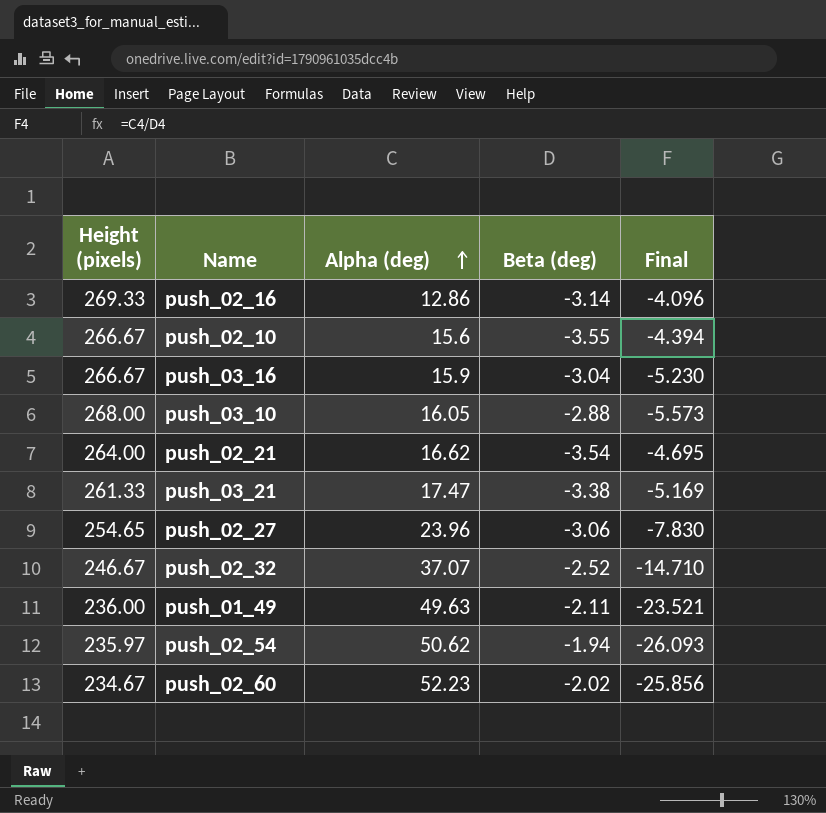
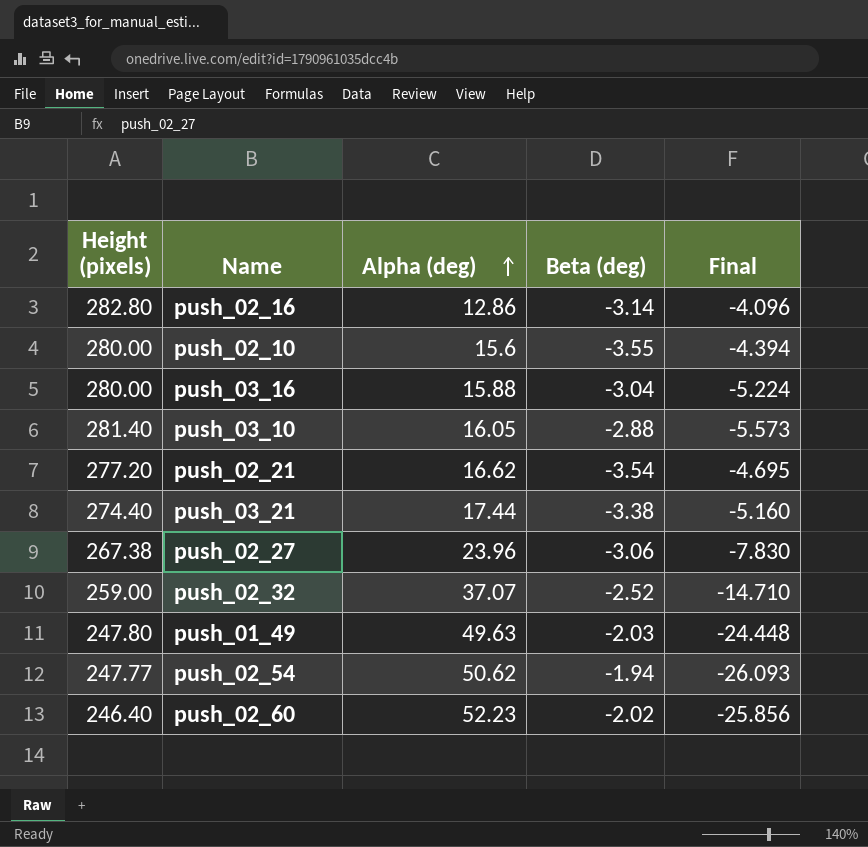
push_02_16 | Height (pixels): 269.33 -> 282.80
push_02_10 | Height (pixels): 266.67 -> 280.00
push_03_16 | Height (pixels): 266.67 -> 280.00
push_03_16 | Alpha (deg): 15.9 -> 15.88
push_03_16 | Final: -5.230 -> -5.224
push_03_10 | Height (pixels): 268.00 -> 281.40
push_02_21 | Height (pixels): 264.00 -> 277.20
push_03_21 | Height (pixels): 261.33 -> 274.40
push_03_21 | Alpha (deg): 17.47 -> 17.44
push_03_21 | Final: -5.169 -> -5.160
push_02_27 | Height (pixels): 254.65 -> 267.38
push_02_32 | Height (pixels): 246.67 -> 259.00
push_01_49 | Height (pixels): 236.00 -> 247.80
push_01_49 | Beta (deg): -2.11 -> -2.03
push_01_49 | Final: -23.521 -> -24.448
push_02_54 | Height (pixels): 235.97 -> 247.77
push_02_60 | Height (pixels): 234.67 -> 246.40

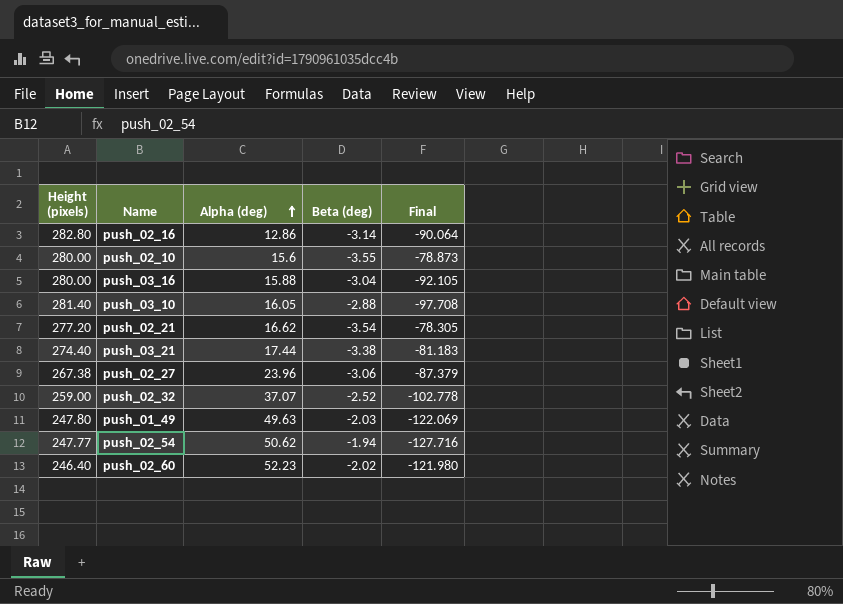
column Final | formula: [Alpha (deg)] / [Beta (deg)] -> [Height (pixels)] / [Beta (deg)]

